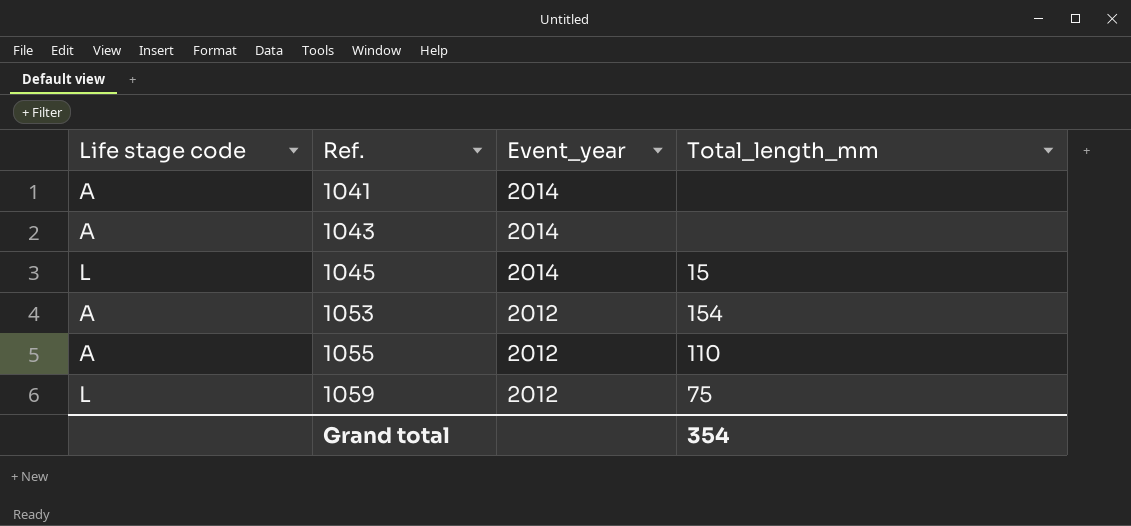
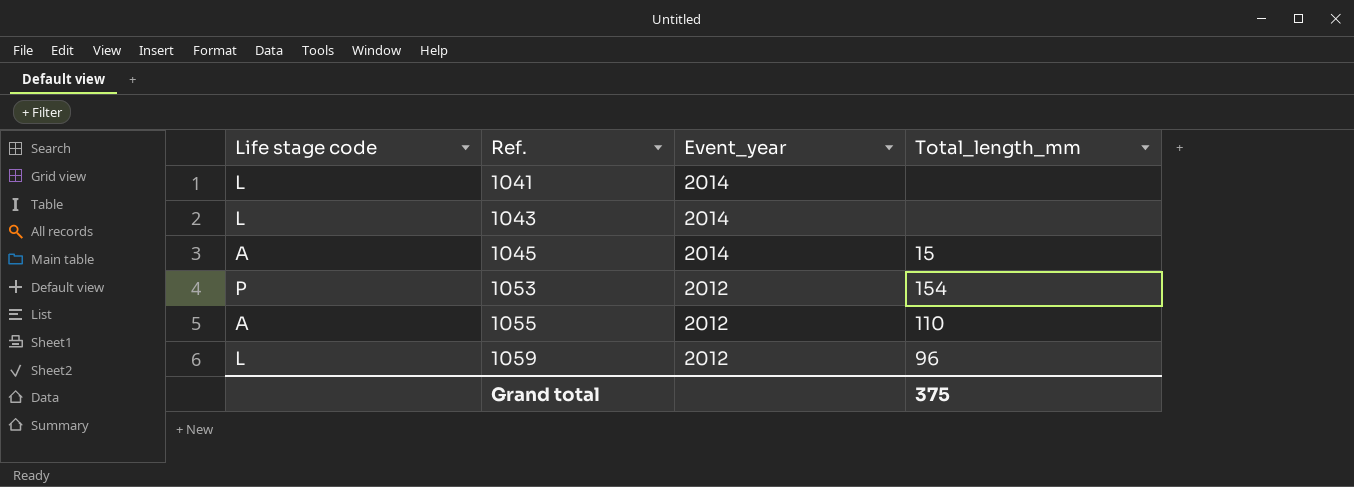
1041 | Life stage code: A -> L
1043 | Life stage code: A -> L
1045 | Life stage code: L -> A
1053 | Life stage code: A -> P
1059 | Total_length_mm: 75 -> 96
Grand total | Total_length_mm: 354 -> 375

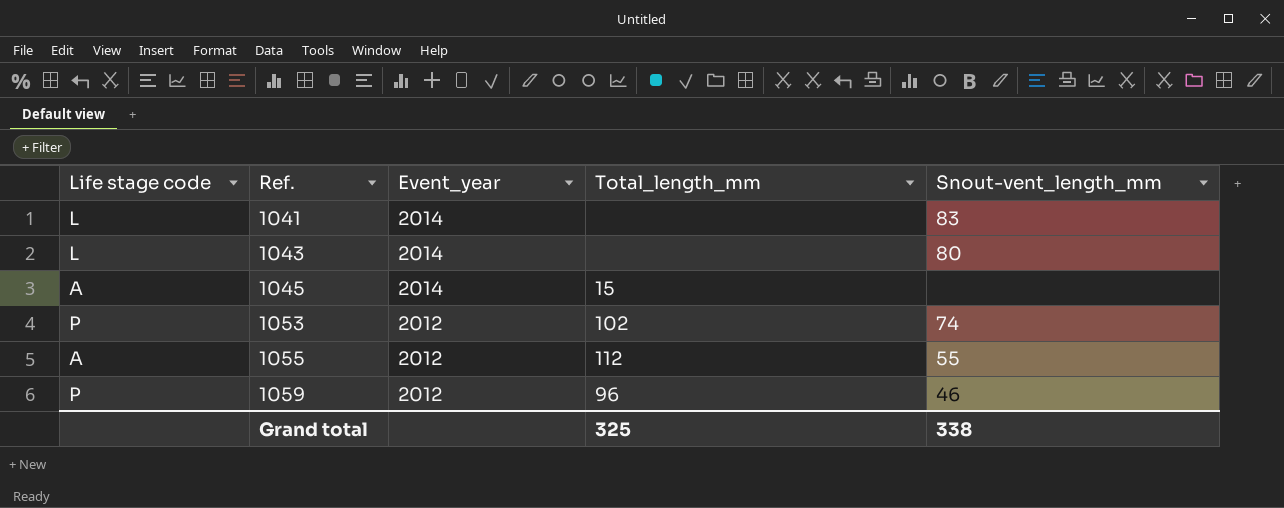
column Snout-vent_length_mm | position: none -> 5
1053 | Total_length_mm: 154 -> 102
1055 | Total_length_mm: 110 -> 112
1059 | Life stage code: L -> P
Grand total | Total_length_mm: 375 -> 325

